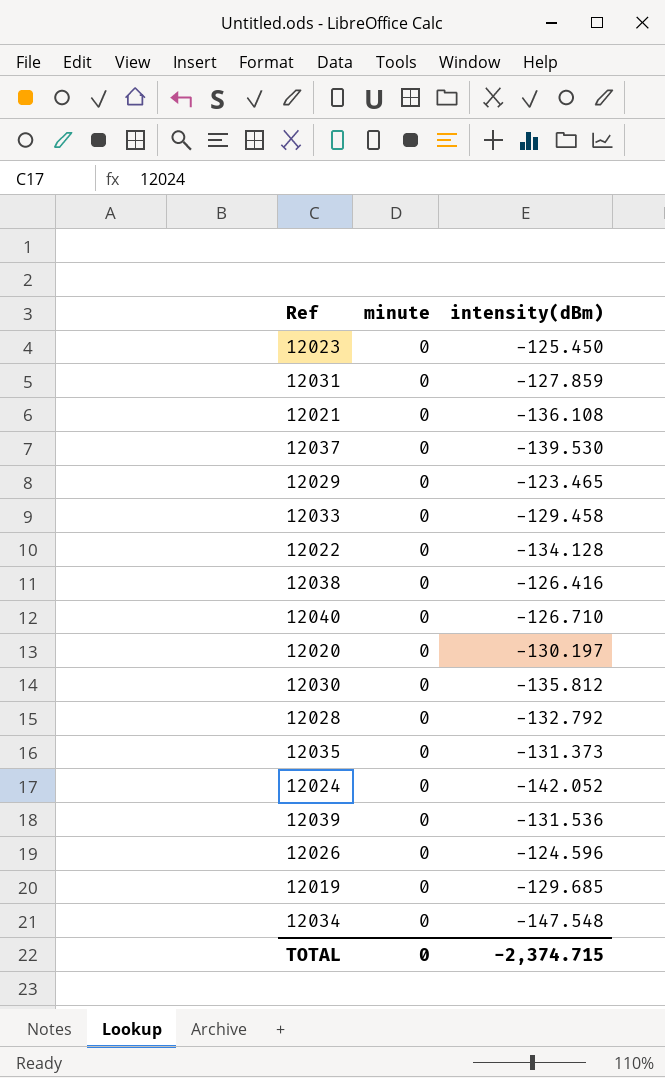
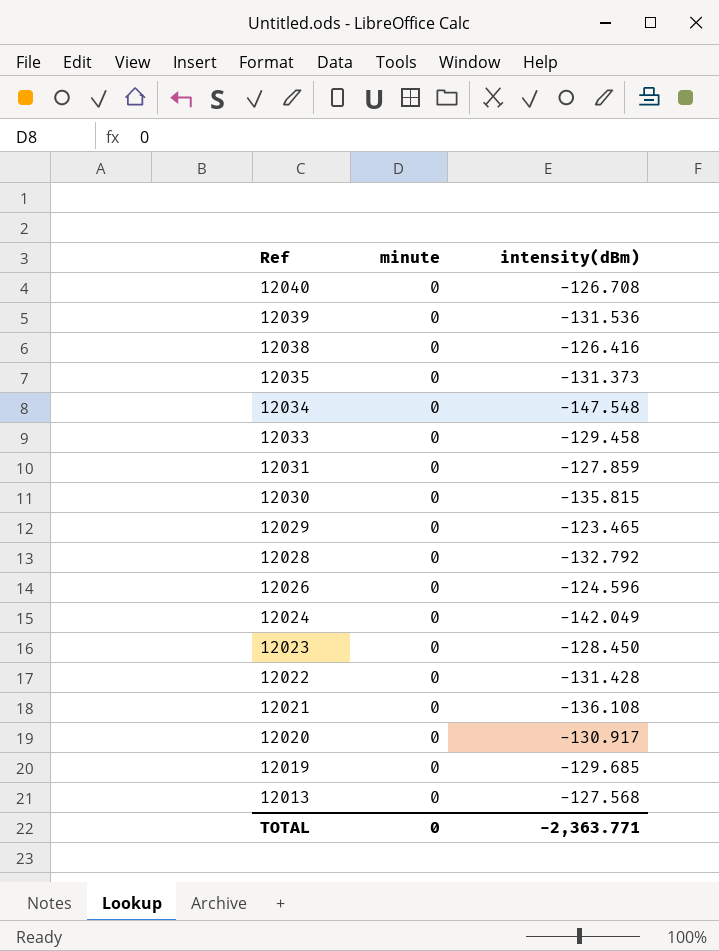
row order: none -> Ref descending
row 12037: 0 | -139.530 -> none
12040 | intensity(dBm): -126.710 -> -126.708
12030 | intensity(dBm): -135.812 -> -135.815
12024 | intensity(dBm): -142.052 -> -142.049
12023 | intensity(dBm): -125.450 -> -128.450
12022 | intensity(dBm): -134.128 -> -131.428
12020 | intensity(dBm): -130.197 -> -130.917
row 12013: none -> 0 | -127.568
TOTAL | intensity(dBm): -2,374.715 -> -2,363.771

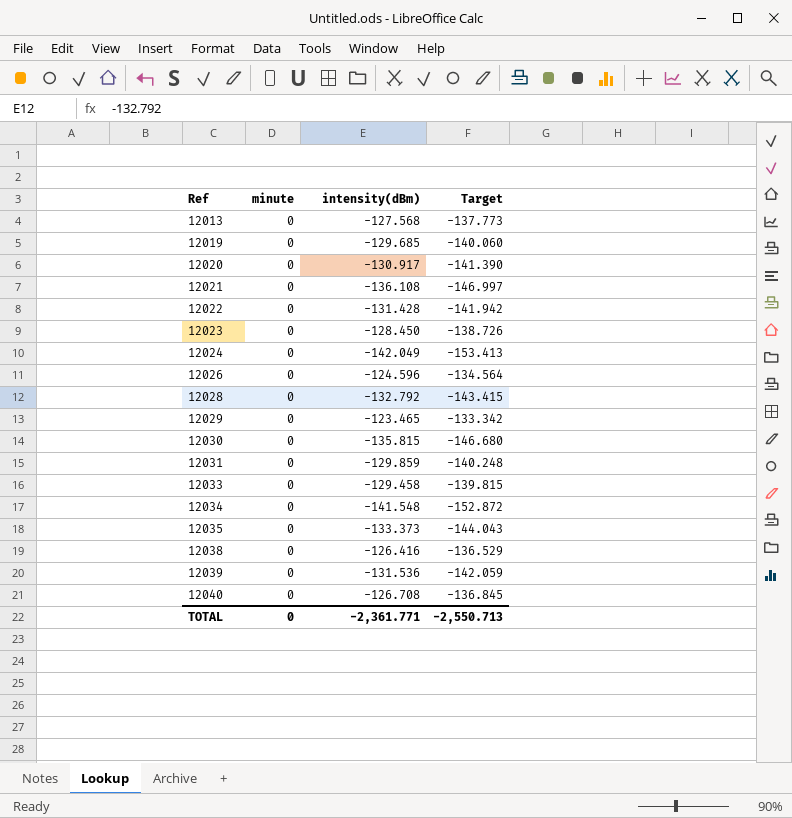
row order: Ref descending -> Ref ascending
column Target | formula: none -> [intensity(dBm)] * 1.08
12031 | intensity(dBm): -127.859 -> -129.859
12034 | intensity(dBm): -147.548 -> -141.548
12035 | intensity(dBm): -131.373 -> -133.373
TOTAL | intensity(dBm): -2,363.771 -> -2,361.771

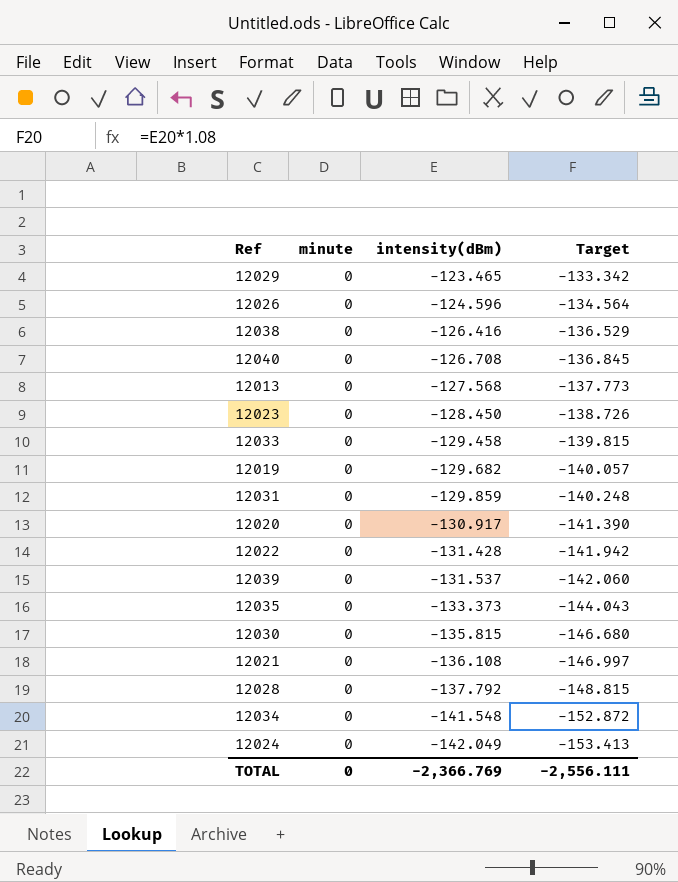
row order: Ref ascending -> intensity(dBm) descending
12019 | intensity(dBm): -129.685 -> -129.682
12019 | Target: -140.060 -> -140.057
12039 | intensity(dBm): -131.536 -> -131.537
12039 | Target: -142.059 -> -142.060
12028 | intensity(dBm): -132.792 -> -137.792
12028 | Target: -143.415 -> -148.815
TOTAL | intensity(dBm): -2,361.771 -> -2,366.769
TOTAL | Target: -2,550.713 -> -2,556.111

